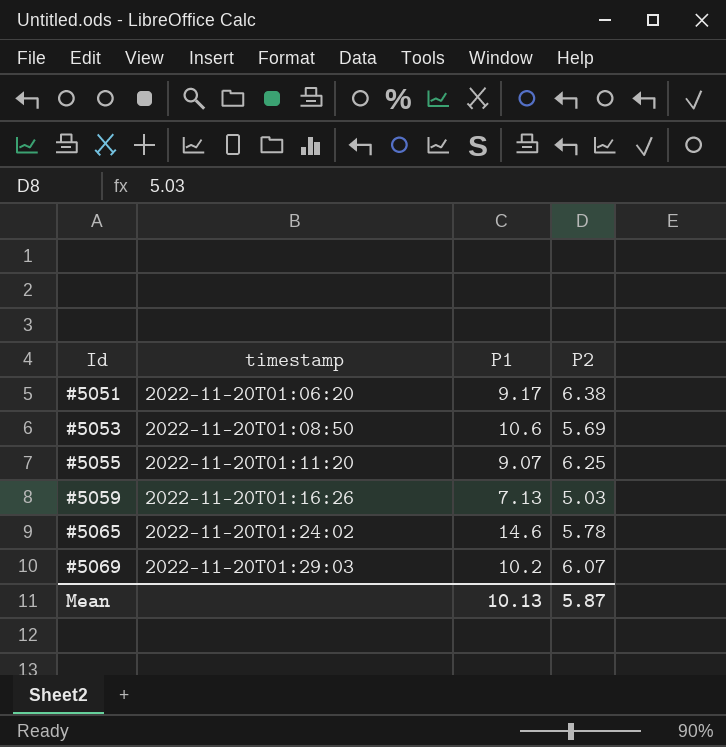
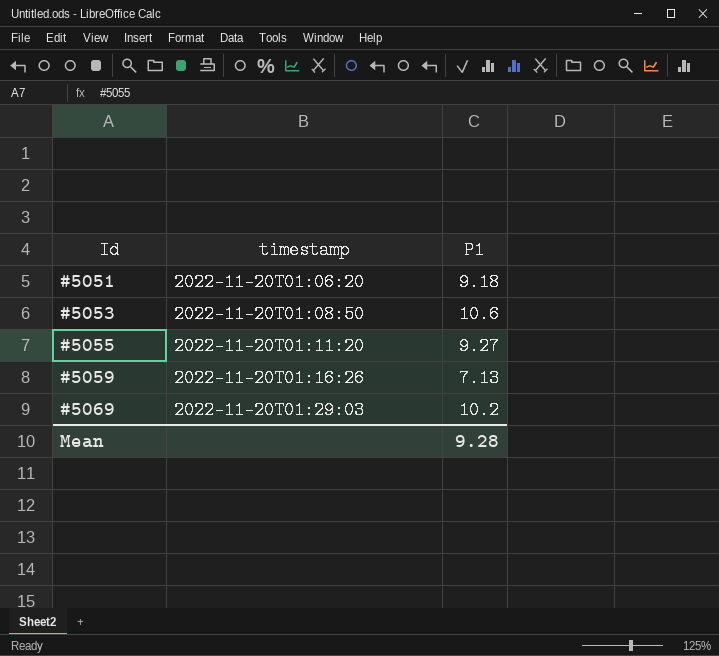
column P2 | position: 4 -> none
row #5065: 2022-11-20T01:24:02 | 14.6 | 5.78 -> none
#5051 | P1: 9.17 -> 9.18
#5055 | P1: 9.07 -> 9.27
Mean | P1: 10.13 -> 9.28

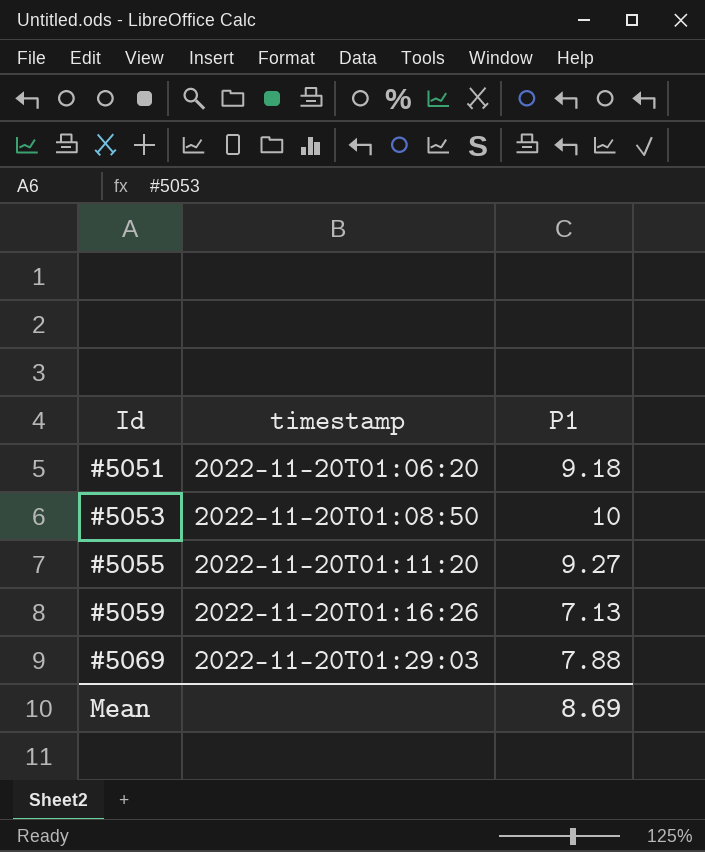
#5053 | P1: 10.6 -> 10
#5069 | P1: 10.2 -> 7.88
Mean | P1: 9.28 -> 8.69

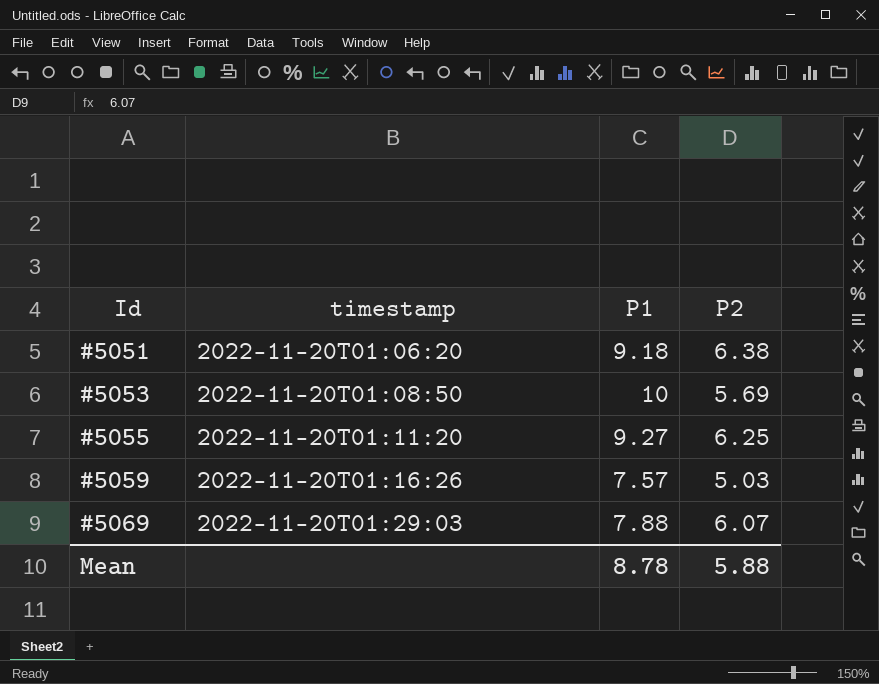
column P2 | position: none -> 4
#5059 | P1: 7.13 -> 7.57
Mean | P1: 8.69 -> 8.78

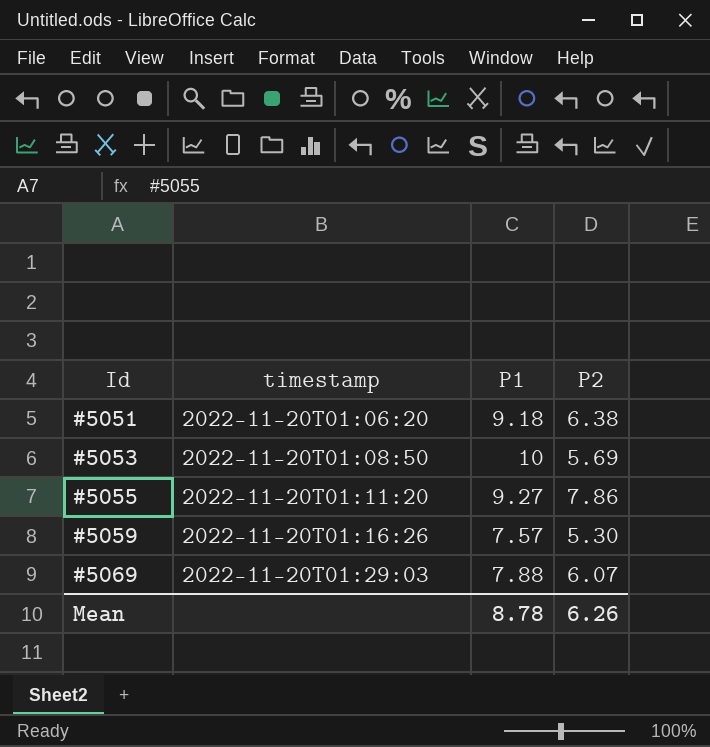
#5055 | P2: 6.25 -> 7.86
#5059 | P2: 5.03 -> 5.30
Mean | P2: 5.88 -> 6.26

